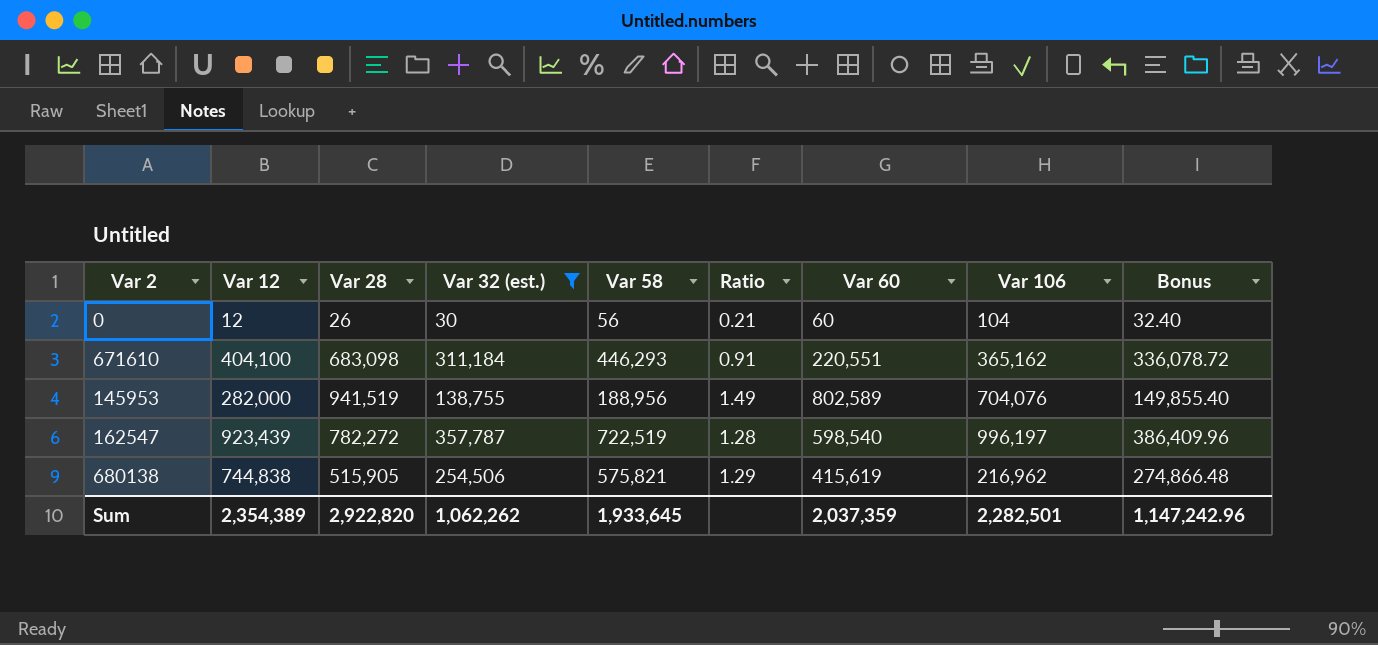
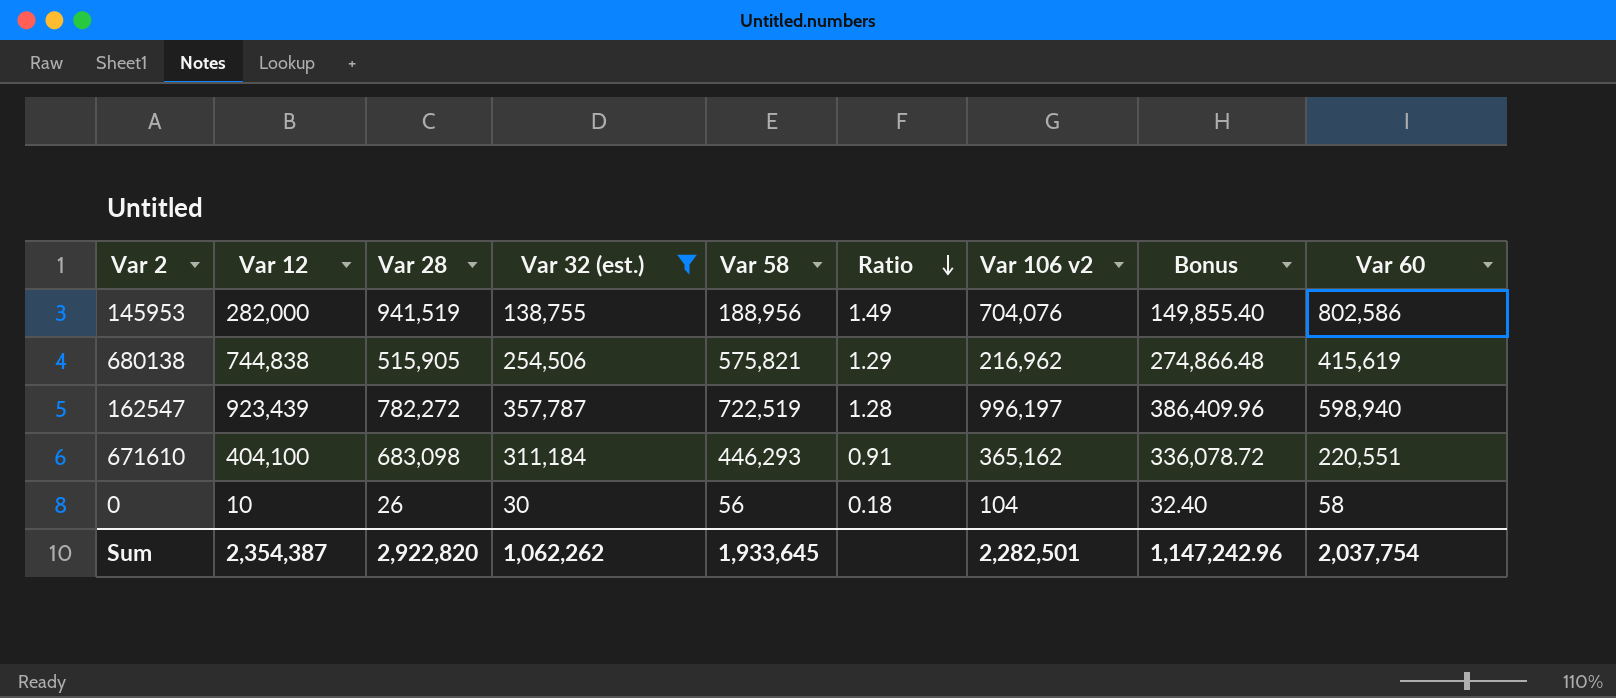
row order: none -> Ratio descending
column name: Var 106 -> Var 106 v2
column Var 60 | position: 7 -> 9
145953 | Var 60: 802,589 -> 802,586
162547 | Var 60: 598,540 -> 598,940
0 | Var 12: 12 -> 10
0 | Ratio: 0.21 -> 0.18
0 | Var 60: 60 -> 58
Sum | Var 12: 2,354,389 -> 2,354,387
Sum | Var 60: 2,037,359 -> 2,037,754

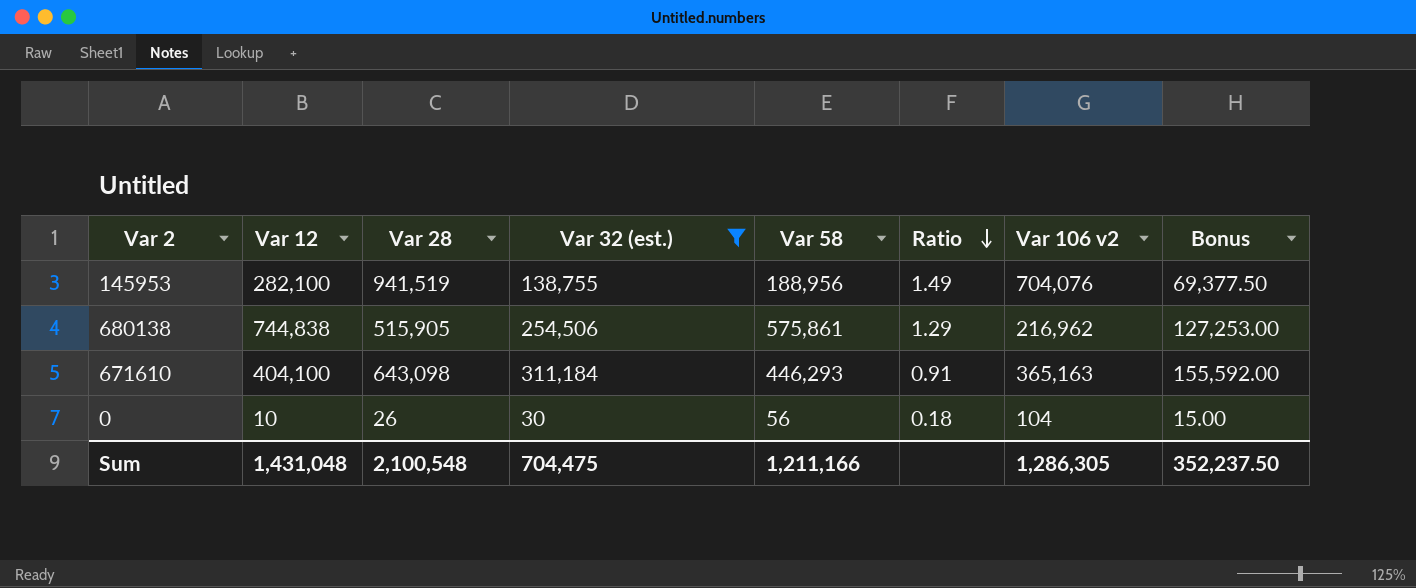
column Var 60 | position: 9 -> none
column Bonus | formula: [Var 32 (est.)] * 1.08 -> [Var 32 (est.)] * 0.5
row 162547: 923,439 | 782,272 | 357,787 | 722,519 | 1.28 | 996,197 | 386,409.96 | 598,940 -> none
145953 | Var 12: 282,000 -> 282,100
680138 | Var 58: 575,821 -> 575,861
671610 | Var 28: 683,098 -> 643,098
671610 | Var 106 v2: 365,162 -> 365,163
Sum | Var 12: 2,354,387 -> 1,431,048
Sum | Var 28: 2,922,820 -> 2,100,548
Sum | Var 32 (est.): 1,062,262 -> 704,475
Sum | Var 58: 1,933,645 -> 1,211,166
Sum | Var 106 v2: 2,282,501 -> 1,286,305
Sum | Bonus: 1,147,242.96 -> 352,237.50

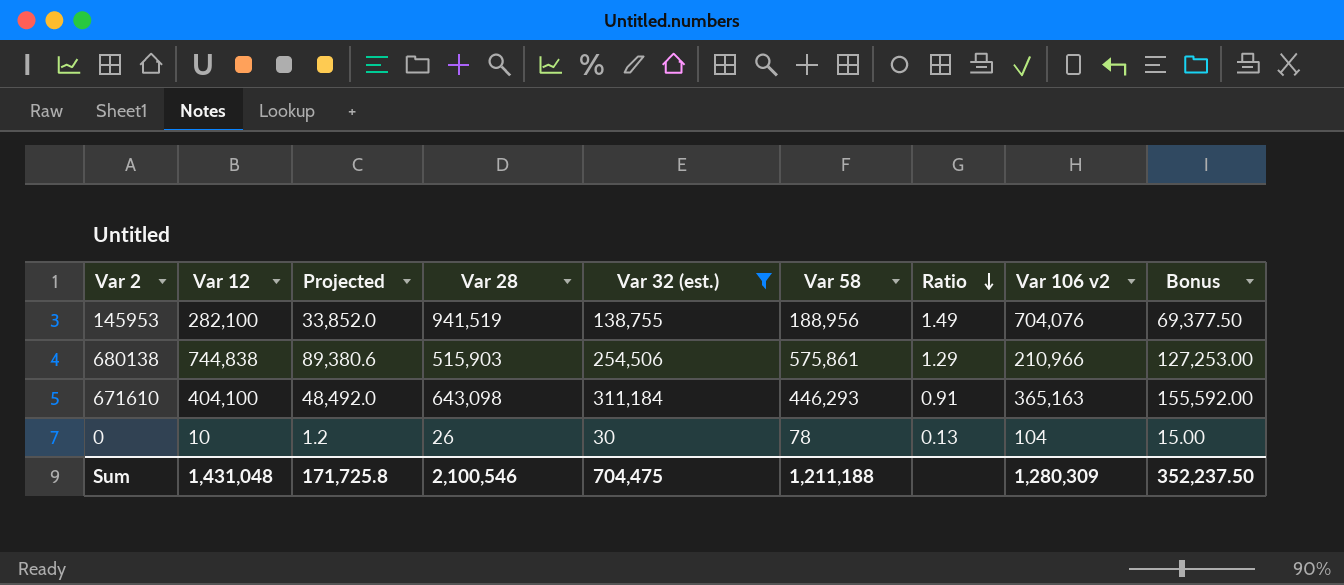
column Projected | formula: none -> [Var 12] * 0.12
680138 | Var 28: 515,905 -> 515,903
680138 | Var 106 v2: 216,962 -> 210,966
0 | Var 58: 56 -> 78
0 | Ratio: 0.18 -> 0.13
Sum | Var 28: 2,100,548 -> 2,100,546
Sum | Var 58: 1,211,166 -> 1,211,188
Sum | Var 106 v2: 1,286,305 -> 1,280,309

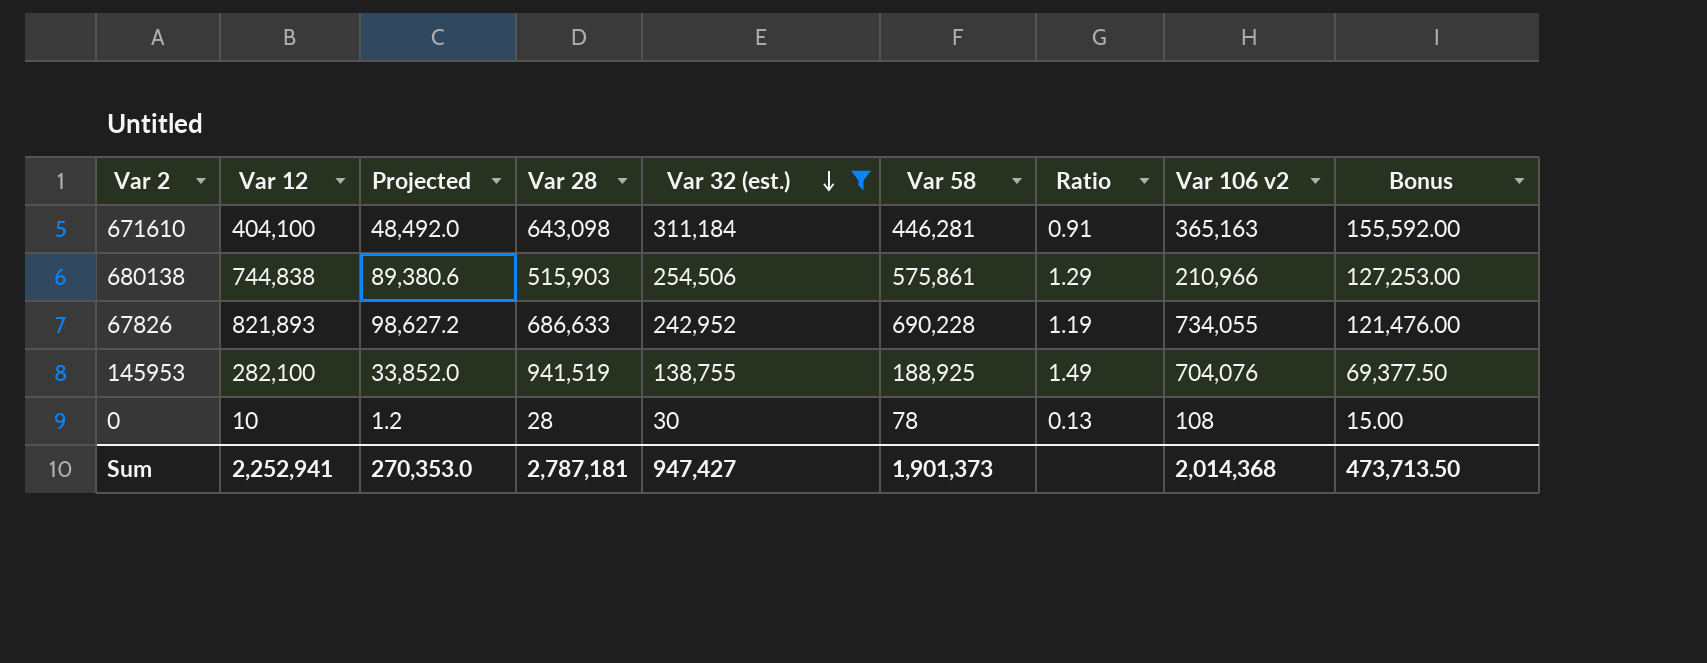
row order: Ratio descending -> Var 32 (est.) descending
671610 | Var 58: 446,293 -> 446,281
row 67826: none -> 821,893 | 98,627.2 | 686,633 | 242,952 | 690,228 | 1.19 | 734,055 | 121,476.00
145953 | Var 58: 188,956 -> 188,925
0 | Var 28: 26 -> 28
0 | Var 106 v2: 104 -> 108
Sum | Var 12: 1,431,048 -> 2,252,941
Sum | Projected: 171,725.8 -> 270,353.0
Sum | Var 28: 2,100,546 -> 2,787,181
Sum | Var 32 (est.): 704,475 -> 947,427
Sum | Var 58: 1,211,188 -> 1,901,373
Sum | Var 106 v2: 1,280,309 -> 2,014,368
Sum | Bonus: 352,237.50 -> 473,713.50

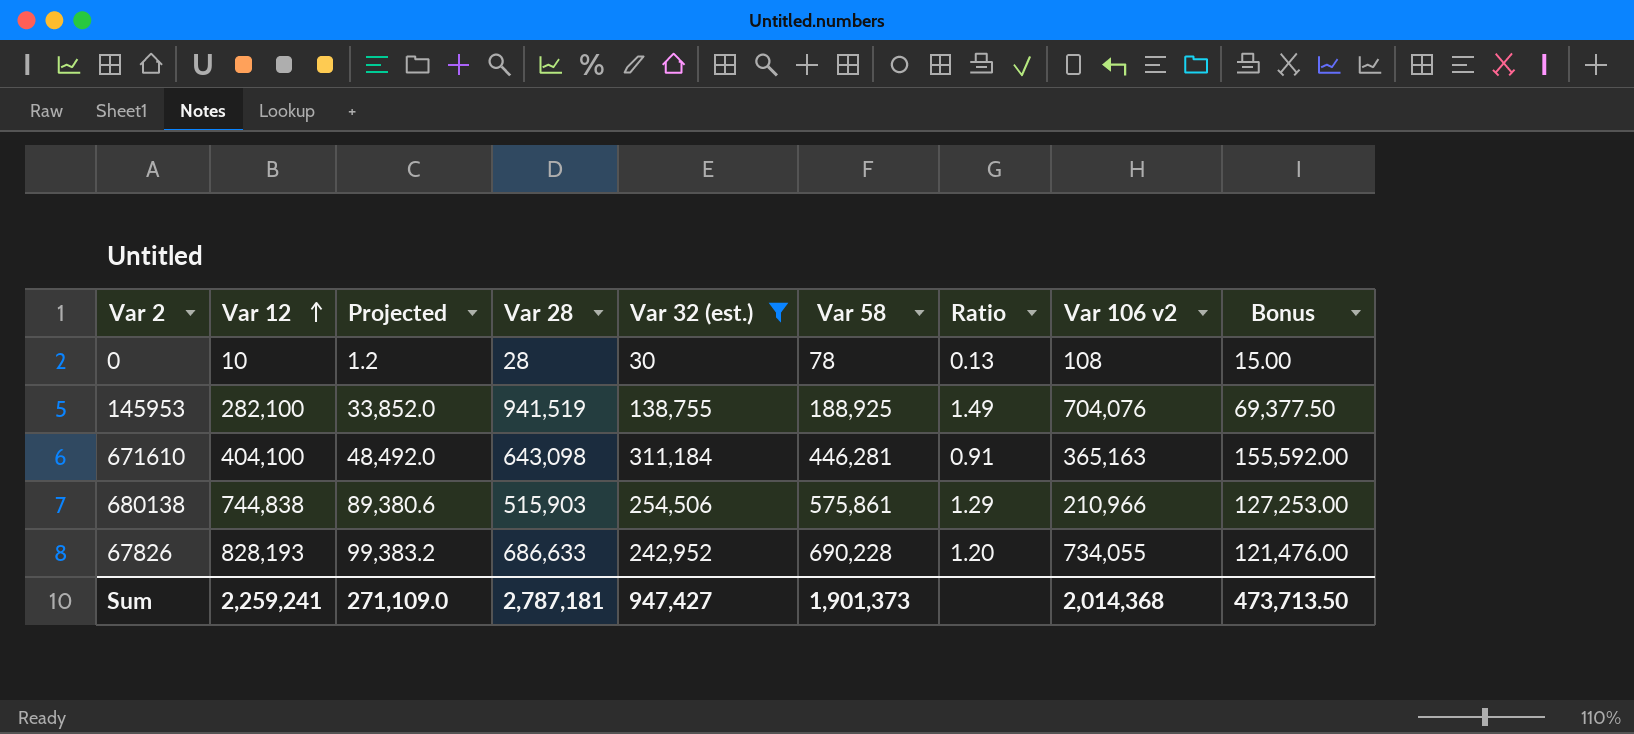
row order: Var 32 (est.) descending -> Var 12 ascending
67826 | Var 12: 821,893 -> 828,193
67826 | Projected: 98,627.2 -> 99,383.2
67826 | Ratio: 1.19 -> 1.20
Sum | Var 12: 2,252,941 -> 2,259,241
Sum | Projected: 270,353.0 -> 271,109.0

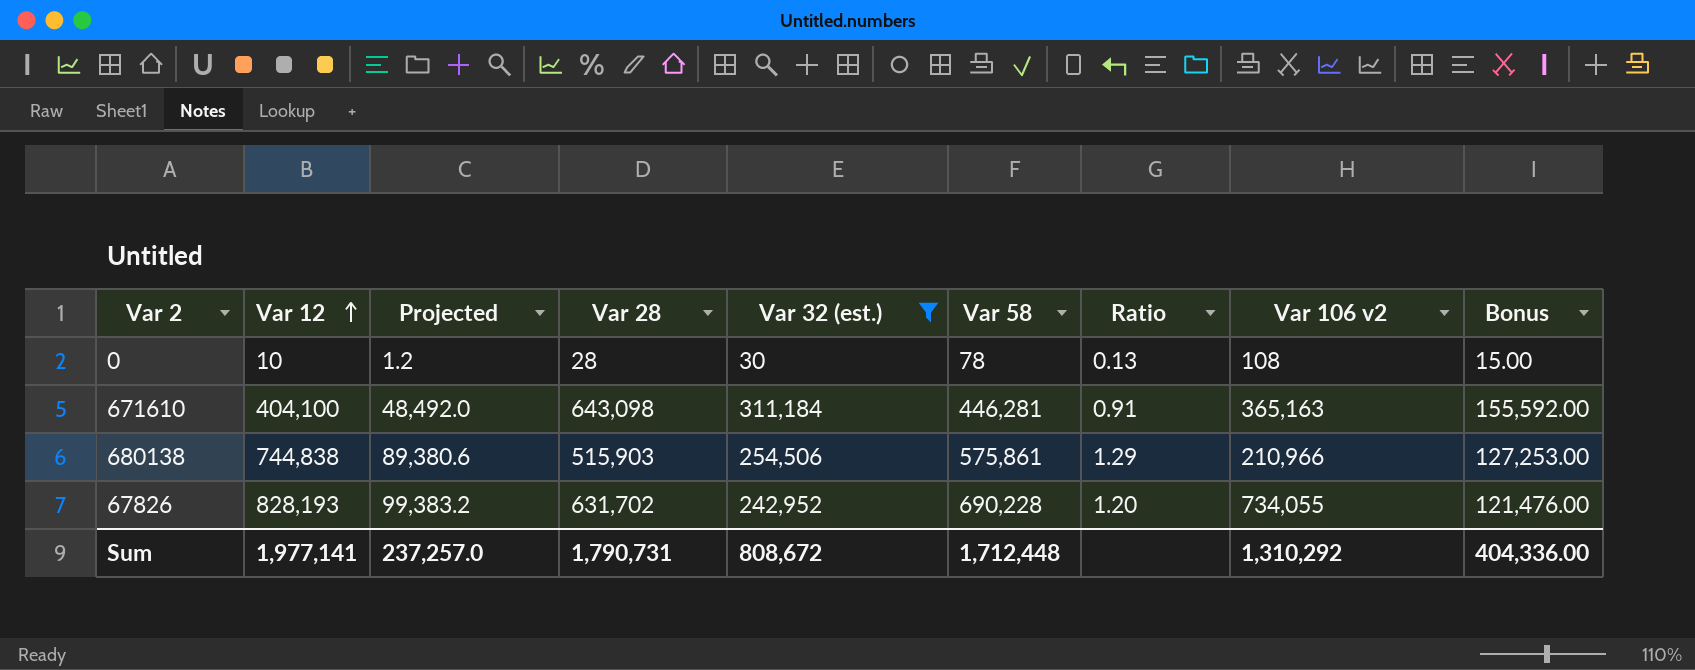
row 145953: 282,100 | 33,852.0 | 941,519 | 138,755 | 188,925 | 1.49 | 704,076 | 69,377.50 -> none
67826 | Var 28: 686,633 -> 631,702
Sum | Var 12: 2,259,241 -> 1,977,141
Sum | Projected: 271,109.0 -> 237,257.0
Sum | Var 28: 2,787,181 -> 1,790,731
Sum | Var 32 (est.): 947,427 -> 808,672
Sum | Var 58: 1,901,373 -> 1,712,448
Sum | Var 106 v2: 2,014,368 -> 1,310,292
Sum | Bonus: 473,713.50 -> 404,336.00

